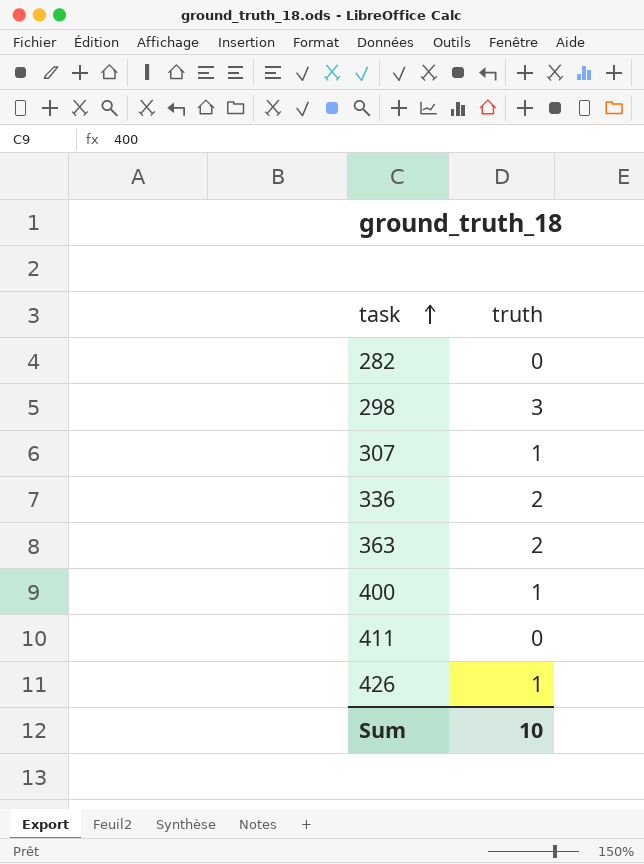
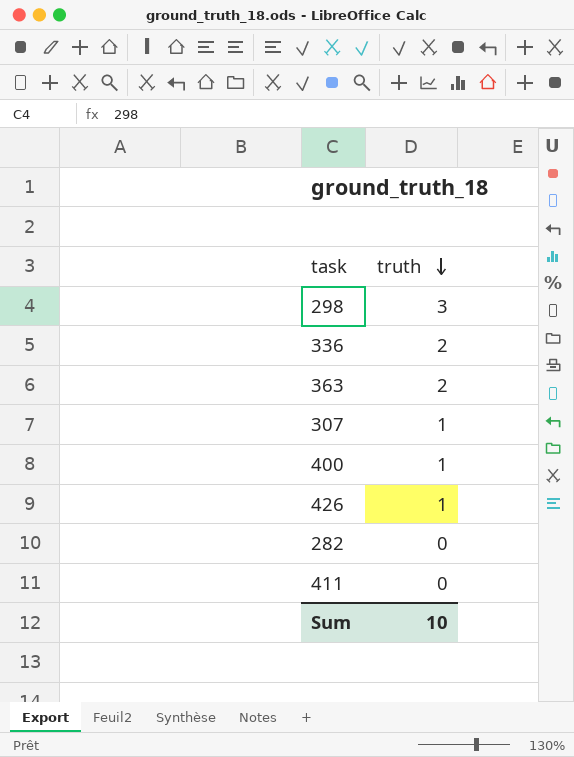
row order: task ascending -> truth descending

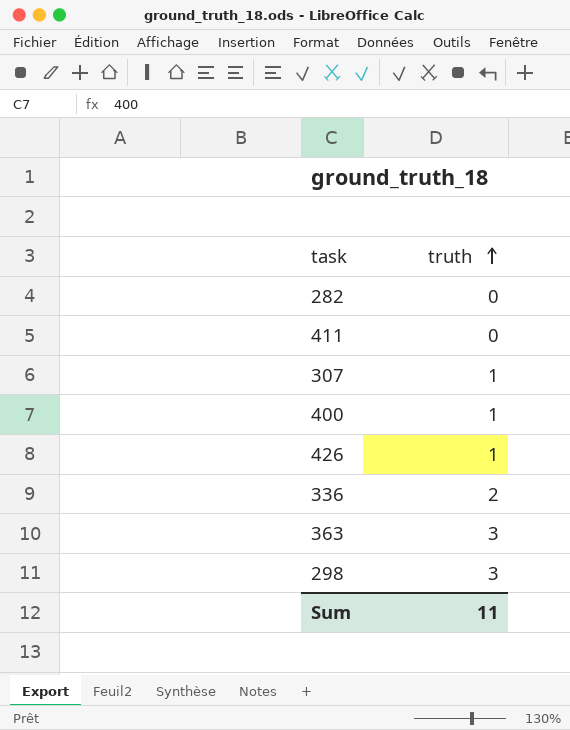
row order: truth descending -> truth ascending
363 | truth: 2 -> 3
Sum | truth: 10 -> 11

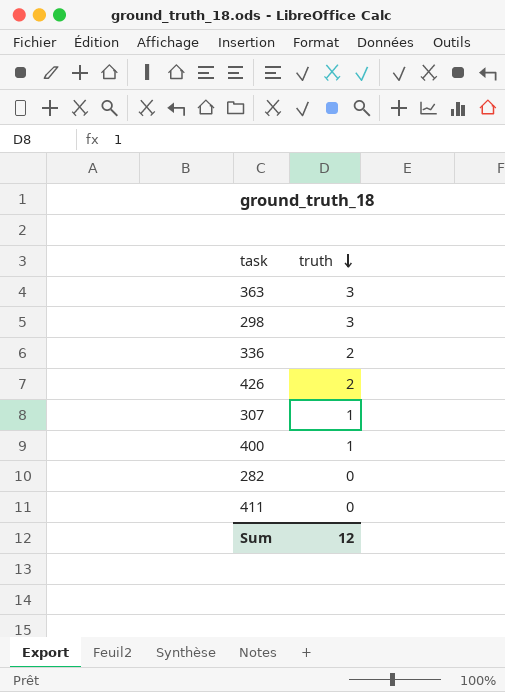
row order: truth ascending -> truth descending
426 | truth: 1 -> 2
Sum | truth: 11 -> 12

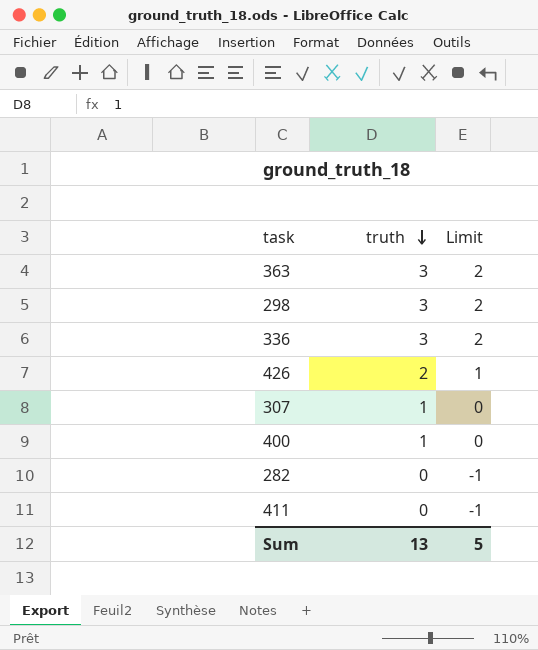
column Limit | formula: none -> [truth] - 1
336 | truth: 2 -> 3
Sum | truth: 12 -> 13

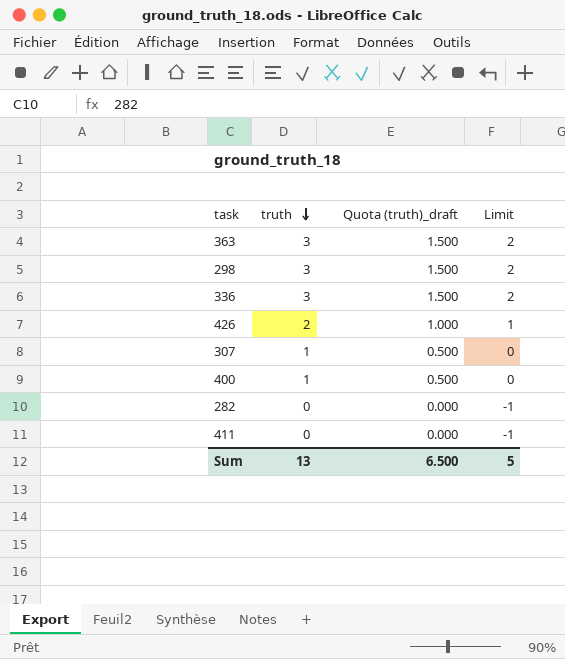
column Quota (truth)_draft | formula: none -> [truth] * 0.5

